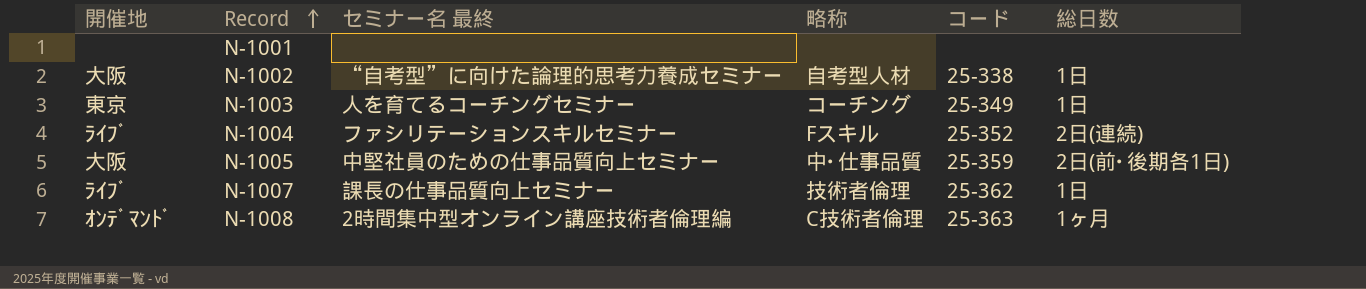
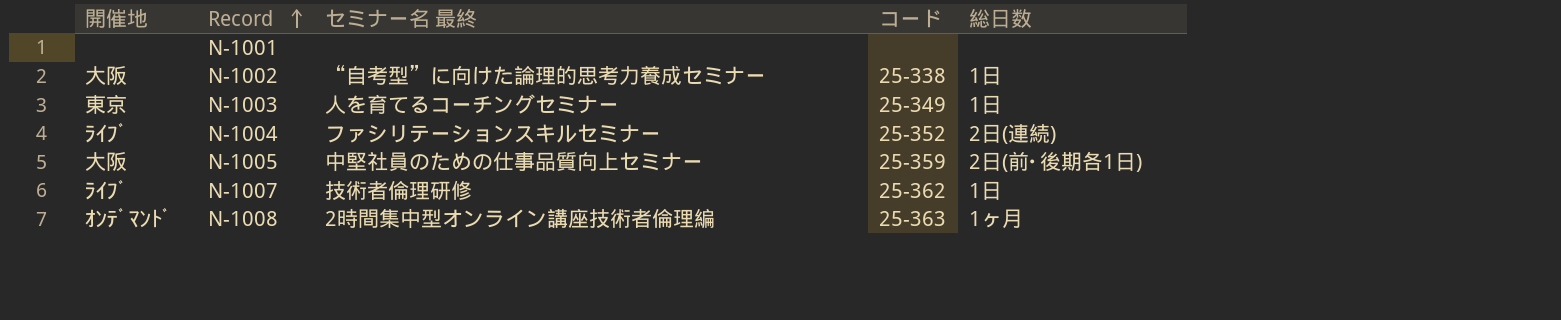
column 略称 | position: 4 -> none
N-1007 | セミナー名 最終: 課長の仕事品質向上セミナー -> 技術者倫理研修

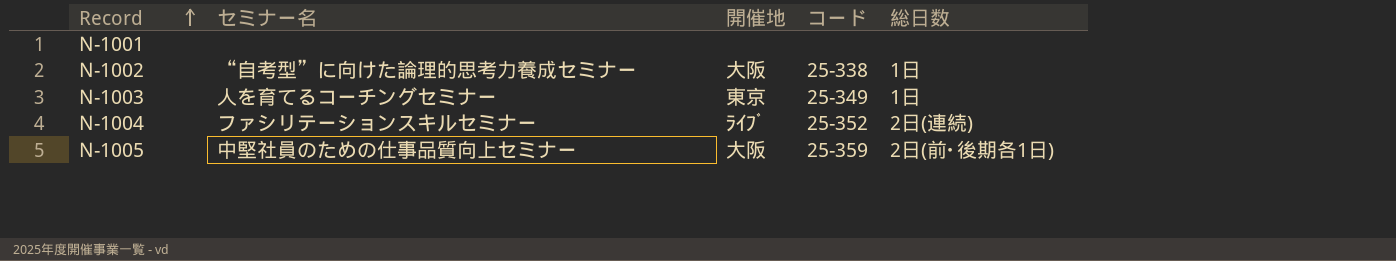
column name: セミナー名 最終 -> セミナー名
column 開催地 | position: 1 -> 3
row N-1007: ﾗｲﾌﾞ | 技術者倫理研修 | 25-362 | 1日 -> none
row N-1008: ｵﾝﾃﾞﾏﾝﾄﾞ | 2時間集中型オンライン講座技術者倫理編 | 25-363 | 1ヶ月 -> none

